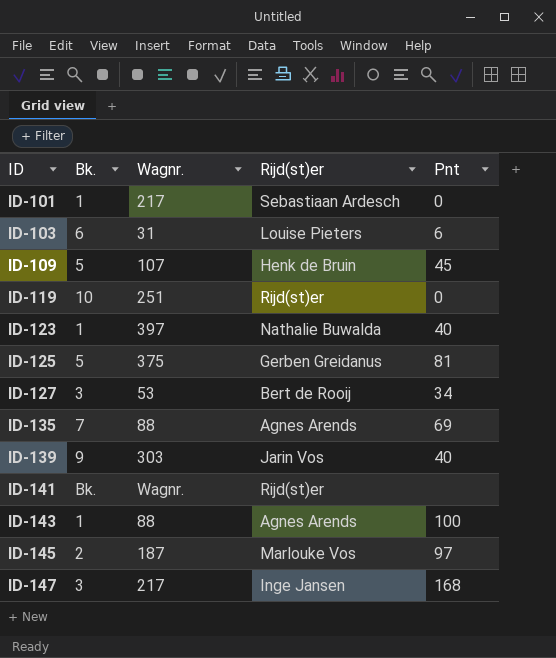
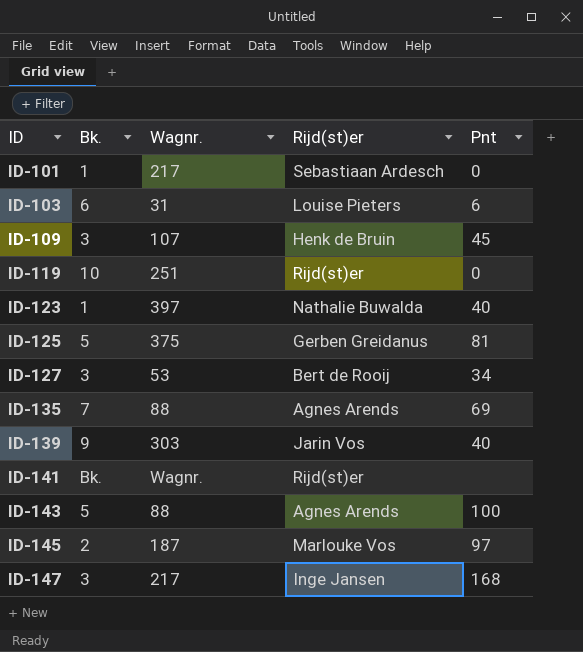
ID-109 | Bk.: 5 -> 3
ID-143 | Bk.: 1 -> 5

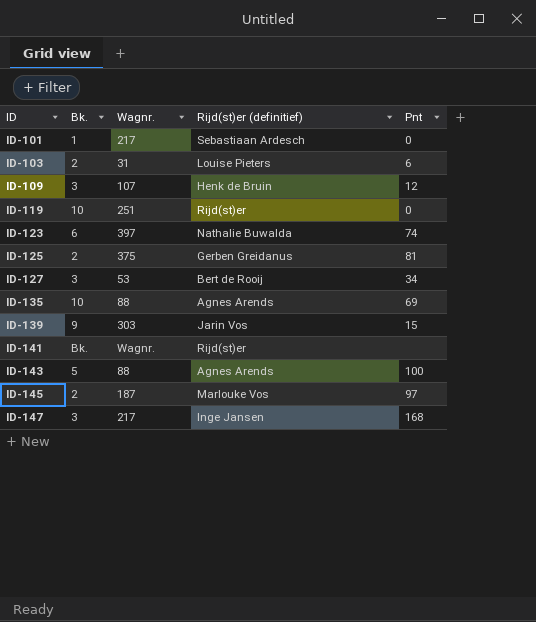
column name: Rijd(st)er -> Rijd(st)er (definitief)
ID-103 | Bk.: 6 -> 2
ID-109 | Pnt: 45 -> 12
ID-123 | Bk.: 1 -> 6
ID-123 | Pnt: 40 -> 74
ID-125 | Bk.: 5 -> 2
ID-135 | Bk.: 7 -> 10
ID-139 | Pnt: 40 -> 15

